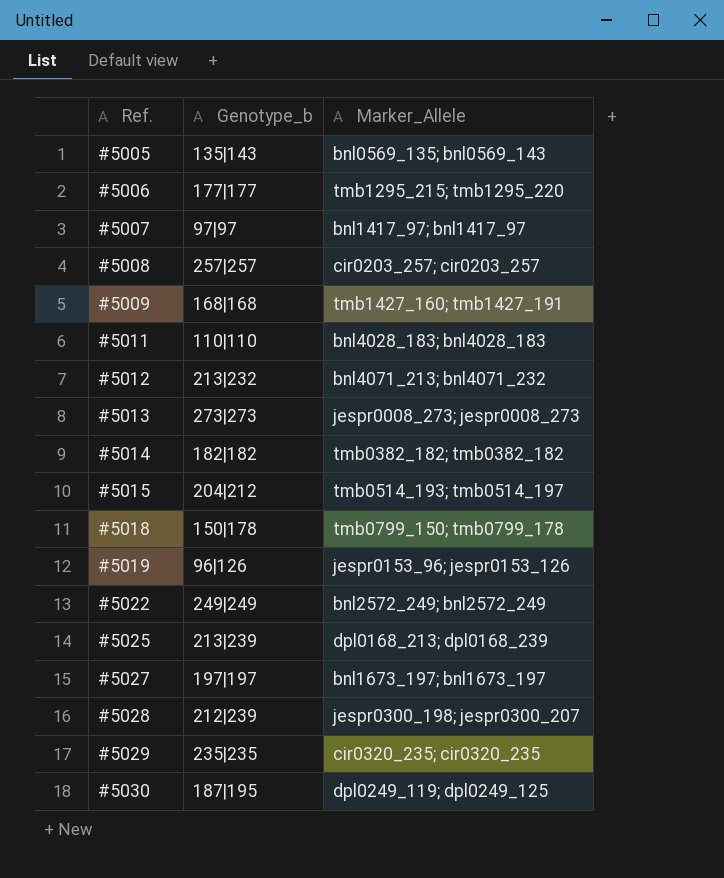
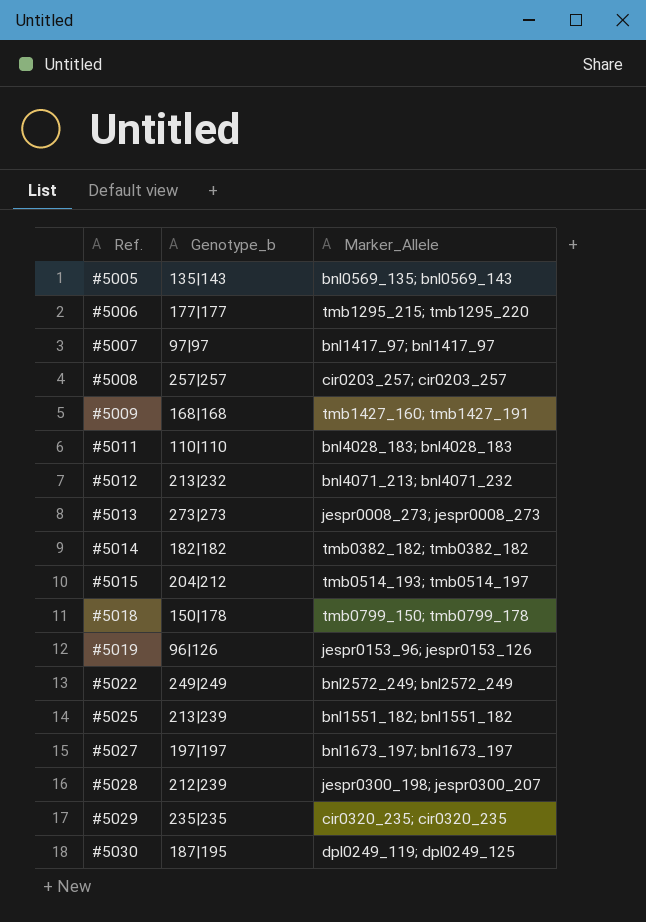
#5025 | Marker_Allele: dpl0168_213; dpl0168_239 -> bnl1551_182; bnl1551_182

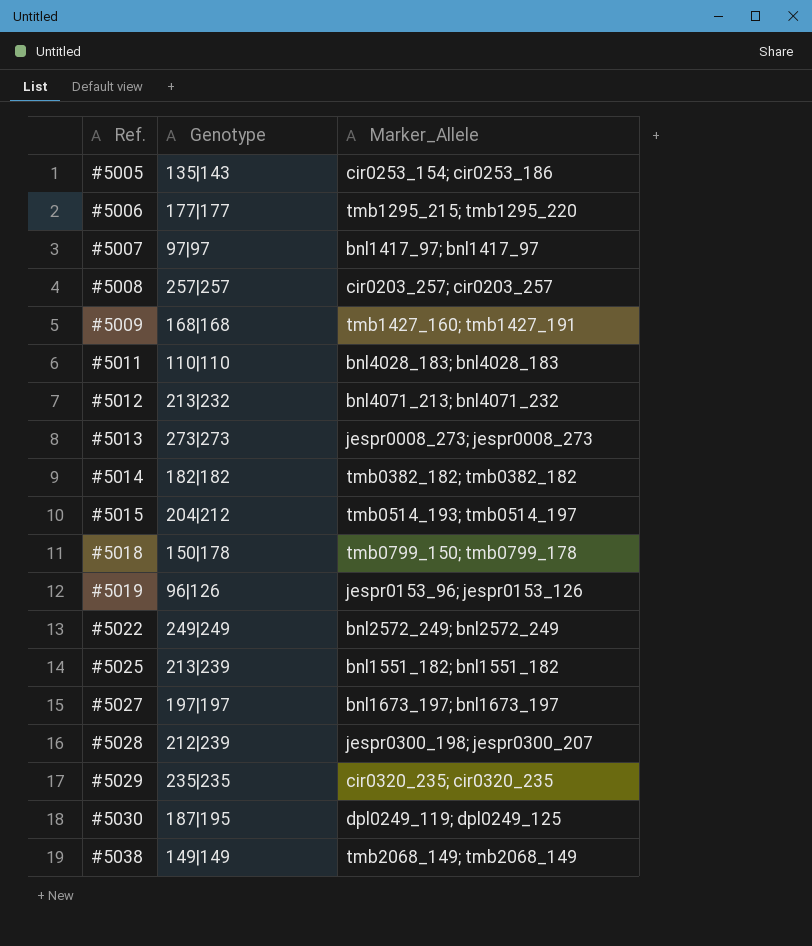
column name: Genotype_b -> Genotype
#5005 | Marker_Allele: bnl0569_135; bnl0569_143 -> cir0253_154; cir0253_186
row #5038: none -> 149|149 | tmb2068_149; tmb2068_149

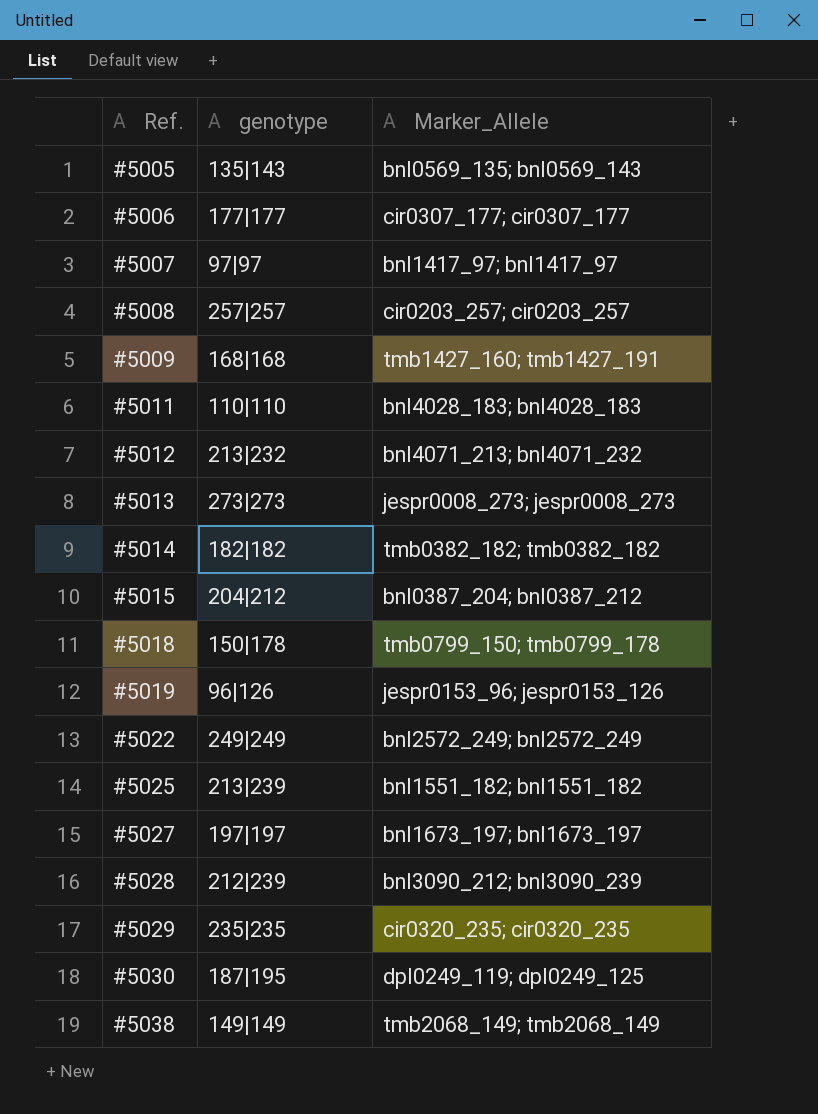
column name: Genotype -> genotype
#5005 | Marker_Allele: cir0253_154; cir0253_186 -> bnl0569_135; bnl0569_143
#5006 | Marker_Allele: tmb1295_215; tmb1295_220 -> cir0307_177; cir0307_177
#5015 | Marker_Allele: tmb0514_193; tmb0514_197 -> bnl0387_204; bnl0387_212
#5028 | Marker_Allele: jespr0300_198; jespr0300_207 -> bnl3090_212; bnl3090_239

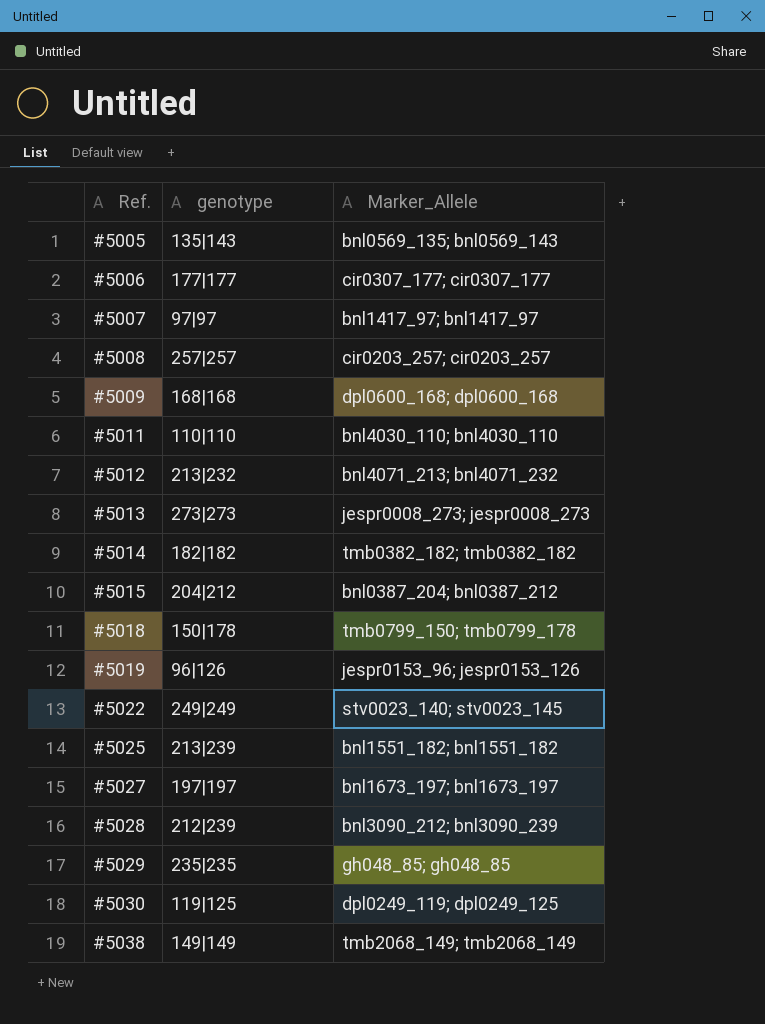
#5009 | Marker_Allele: tmb1427_160; tmb1427_191 -> dpl0600_168; dpl0600_168
#5011 | Marker_Allele: bnl4028_183; bnl4028_183 -> bnl4030_110; bnl4030_110
#5022 | Marker_Allele: bnl2572_249; bnl2572_249 -> stv0023_140; stv0023_145
#5029 | Marker_Allele: cir0320_235; cir0320_235 -> gh048_85; gh048_85
#5030 | genotype: 187|195 -> 119|125

